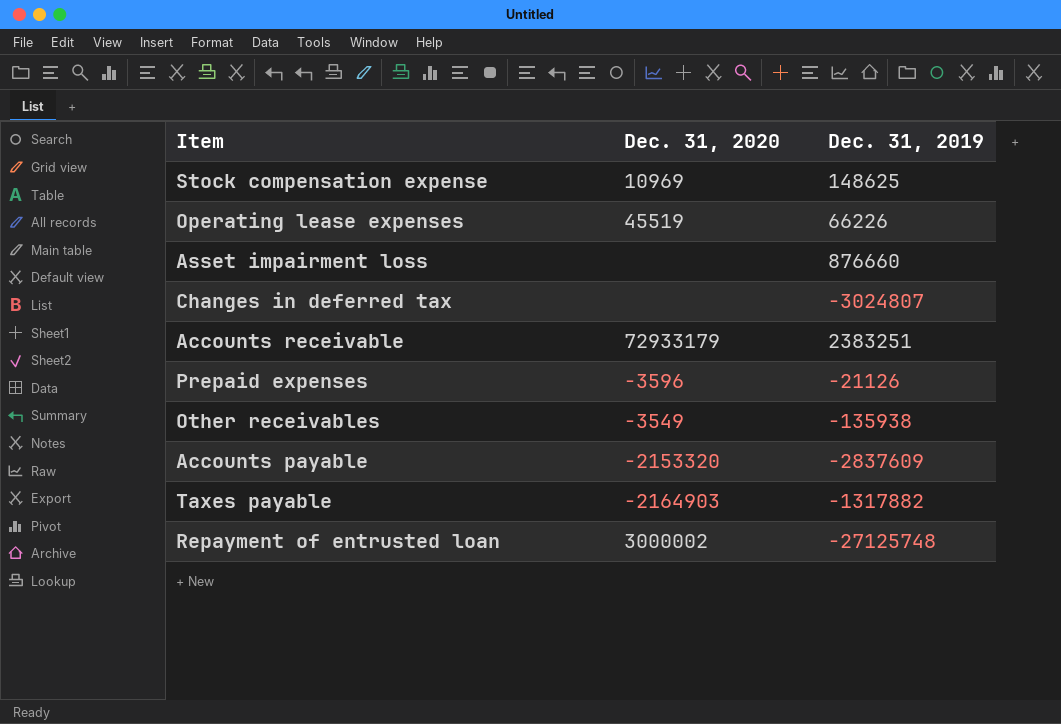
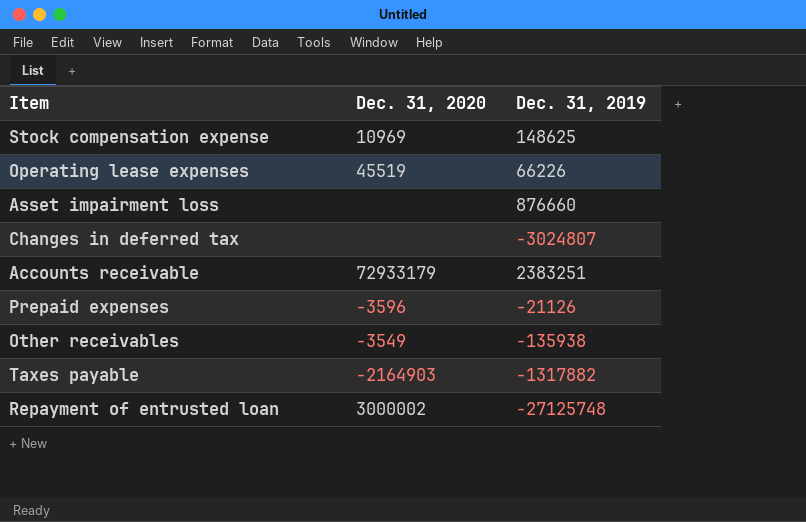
row Accounts payable: -2153320 | -2837609 -> none

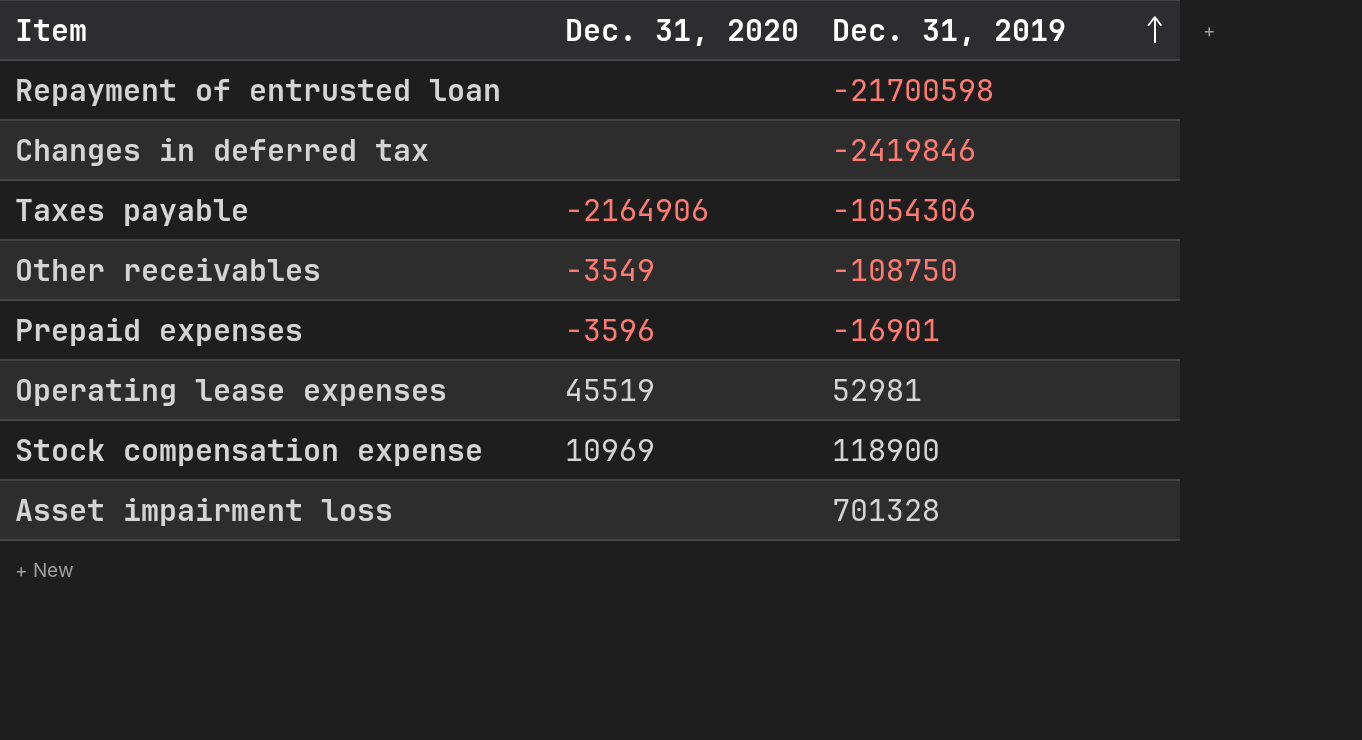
row order: none -> Dec. 31, 2019 ascending
row Accounts receivable: 72933179 | 2383251 -> none
Repayment of entrusted loan | Dec. 31, 2020: 3000002 -> none
Repayment of entrusted loan | Dec. 31, 2019: -27125748 -> -21700598
Changes in deferred tax | Dec. 31, 2019: -3024807 -> -2419846
Taxes payable | Dec. 31, 2020: -2164903 -> -2164906
Taxes payable | Dec. 31, 2019: -1317882 -> -1054306
Other receivables | Dec. 31, 2019: -135938 -> -108750
Prepaid expenses | Dec. 31, 2019: -21126 -> -16901
Operating lease expenses | Dec. 31, 2019: 66226 -> 52981
Stock compensation expense | Dec. 31, 2019: 148625 -> 118900
Asset impairment loss | Dec. 31, 2019: 876660 -> 701328

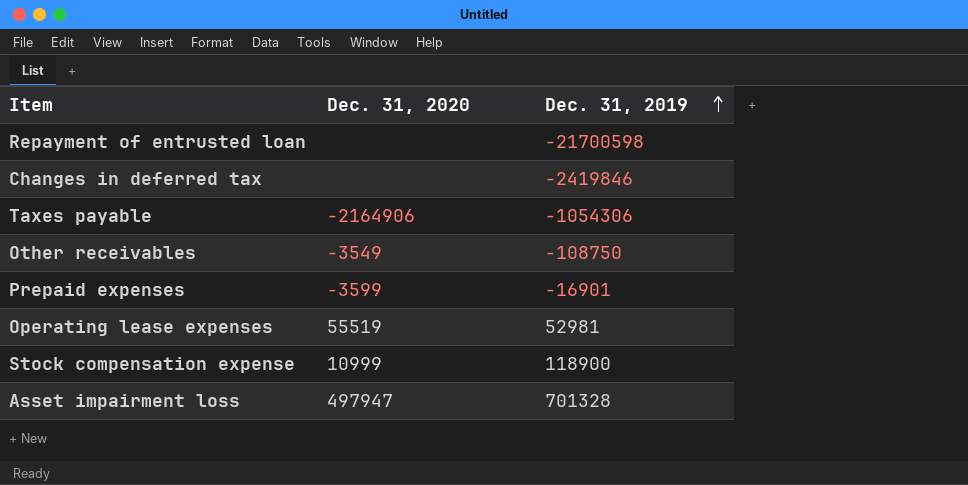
Prepaid expenses | Dec. 31, 2020: -3596 -> -3599
Operating lease expenses | Dec. 31, 2020: 45519 -> 55519
Stock compensation expense | Dec. 31, 2020: 10969 -> 10999
Asset impairment loss | Dec. 31, 2020: none -> 497947

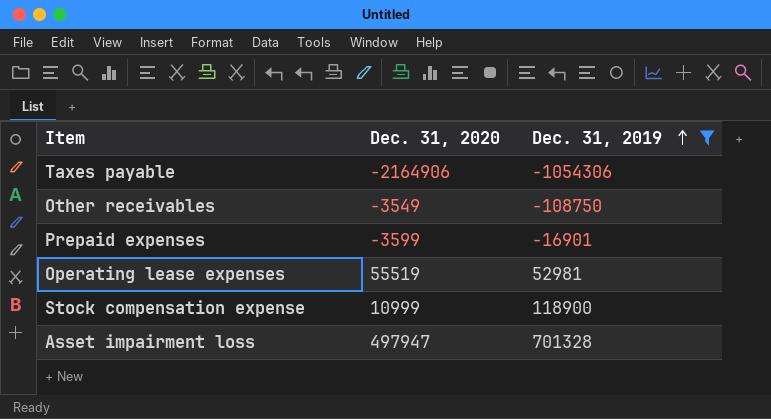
filter: none -> Dec. 31, 2019 >= -1054306

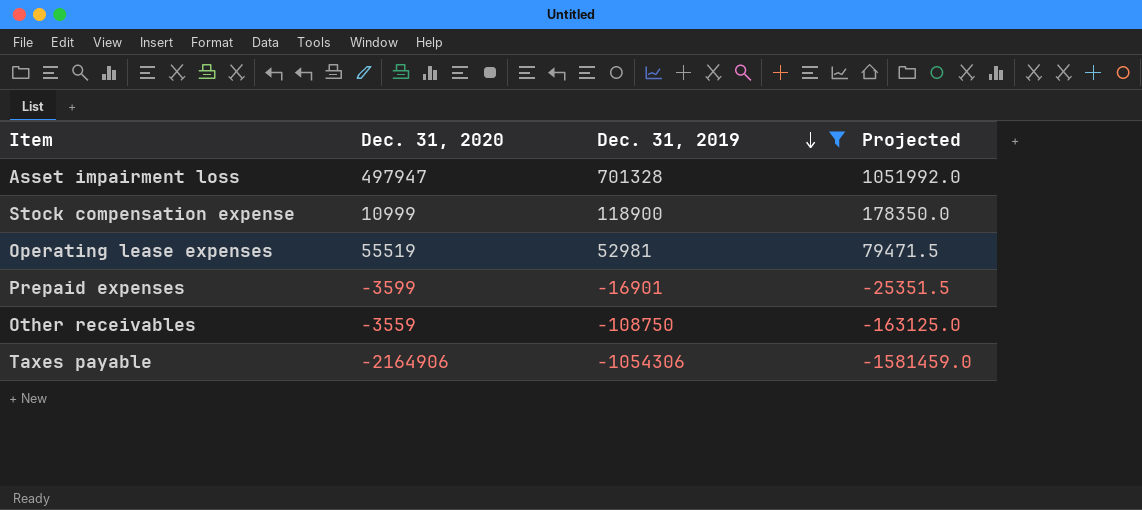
row order: Dec. 31, 2019 ascending -> Dec. 31, 2019 descending
column Projected | formula: none -> [Dec. 31, 2019] * 1.5
Other receivables | Dec. 31, 2020: -3549 -> -3559

